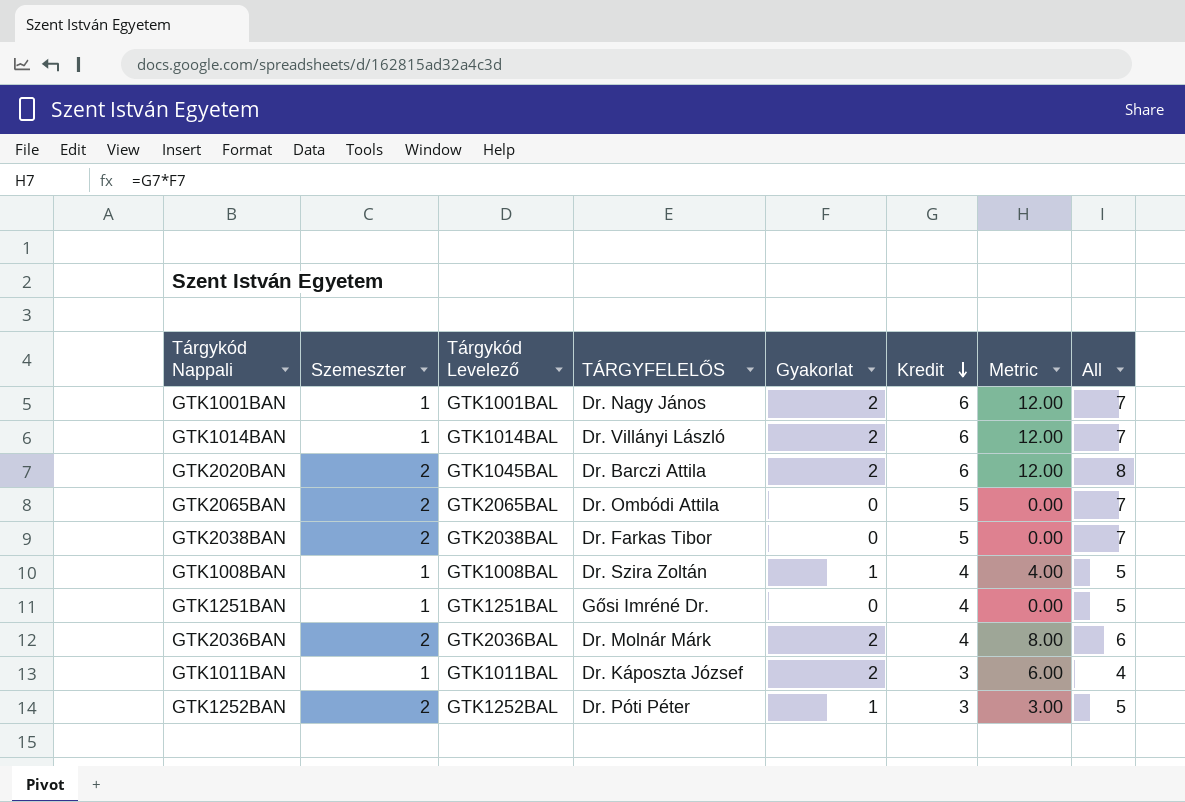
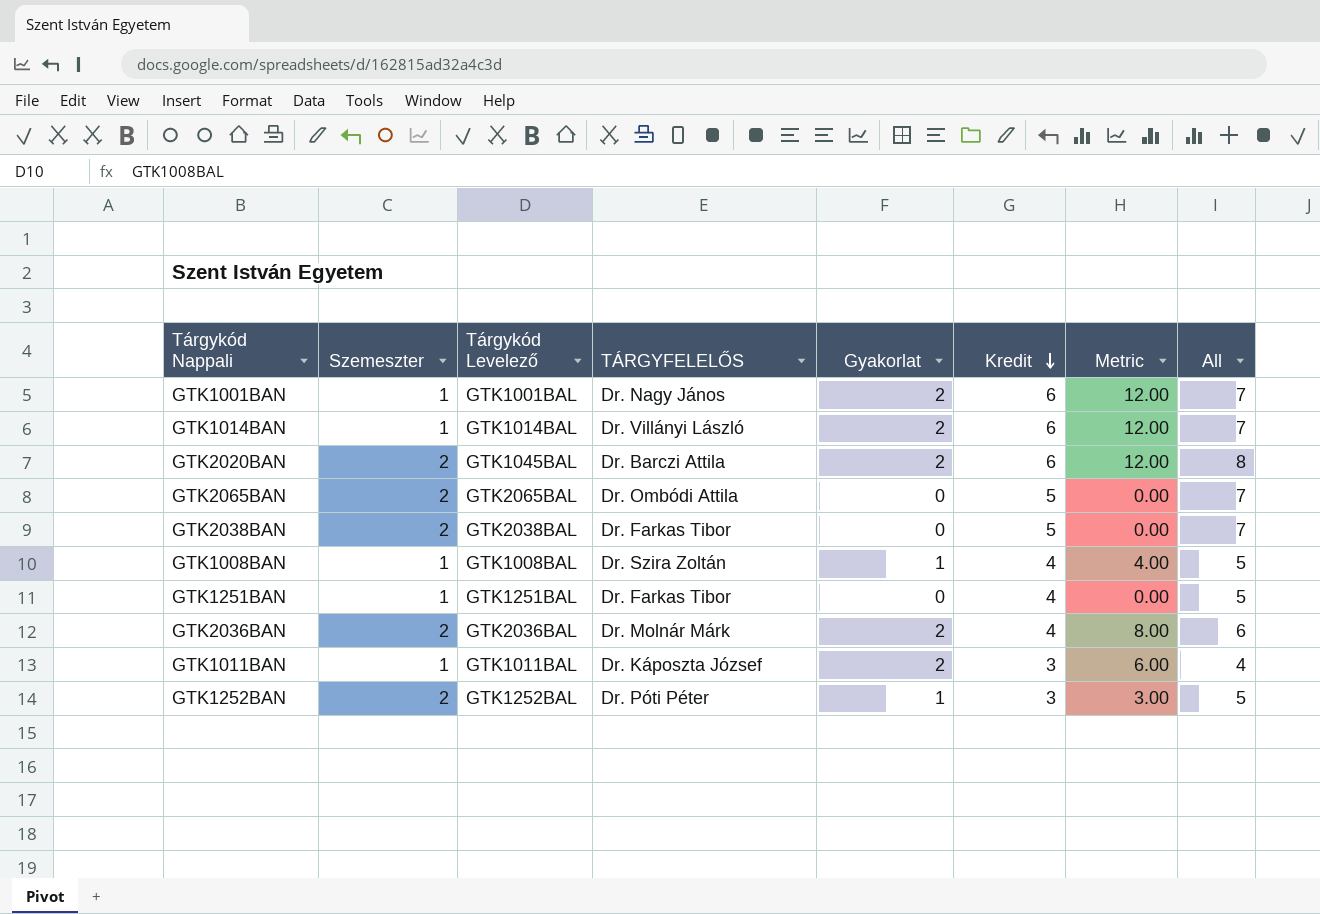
GTK1251BAN | TÁRGYFELELŐS: Gősi Imréné Dr. -> Dr. Farkas Tibor

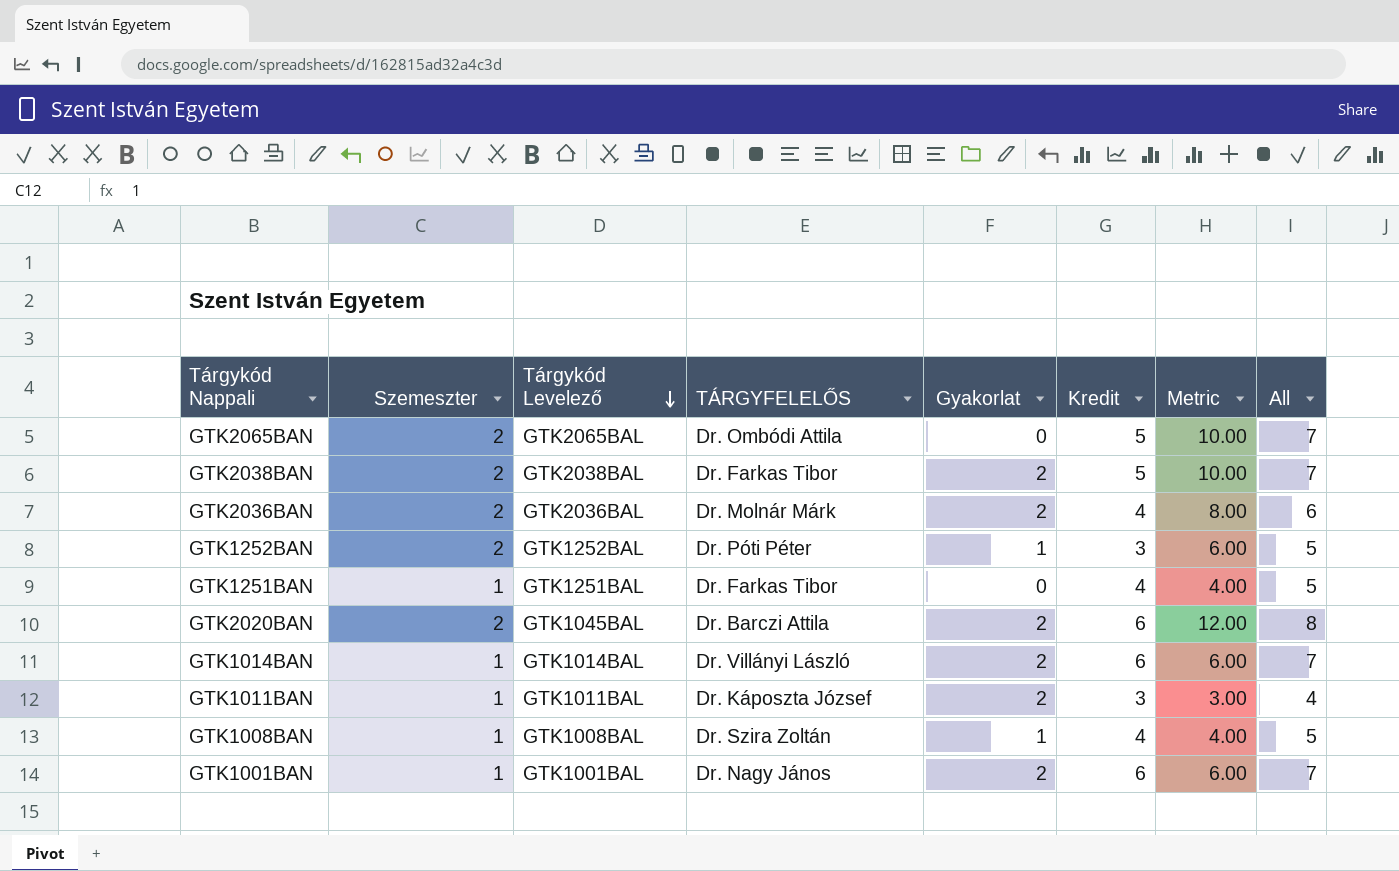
row order: Kredit descending -> Tárgykód Levelező descending
column Metric | formula: [Gyakorlat] * [Kredit] -> [Szemeszter] * [Kredit]
GTK2038BAN | Gyakorlat: 0 -> 2

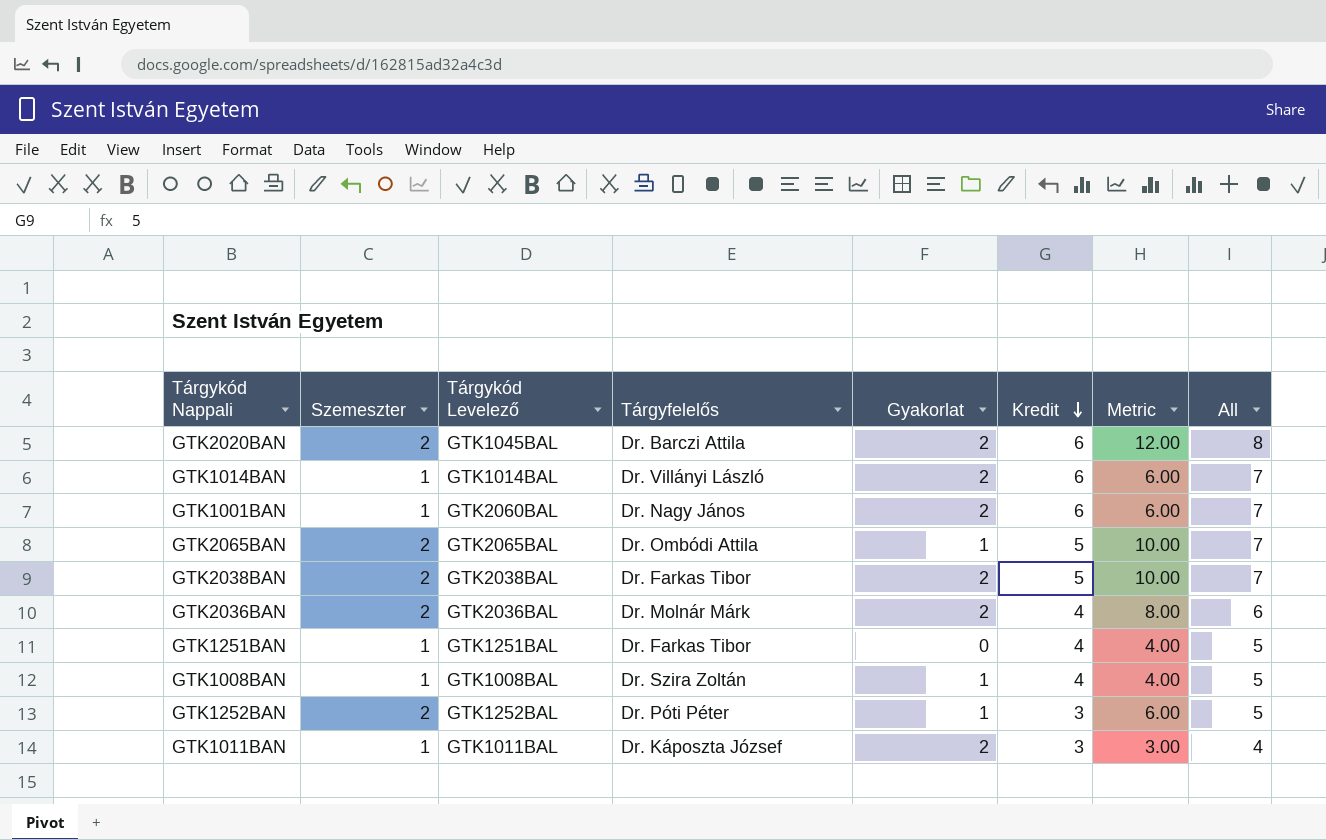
row order: Tárgykód Levelező descending -> Kredit descending
column name: TÁRGYFELELŐS -> Tárgyfelelős
GTK1001BAN | Tárgykód Levelező: GTK1001BAL -> GTK2060BAL
GTK2065BAN | Gyakorlat: 0 -> 1

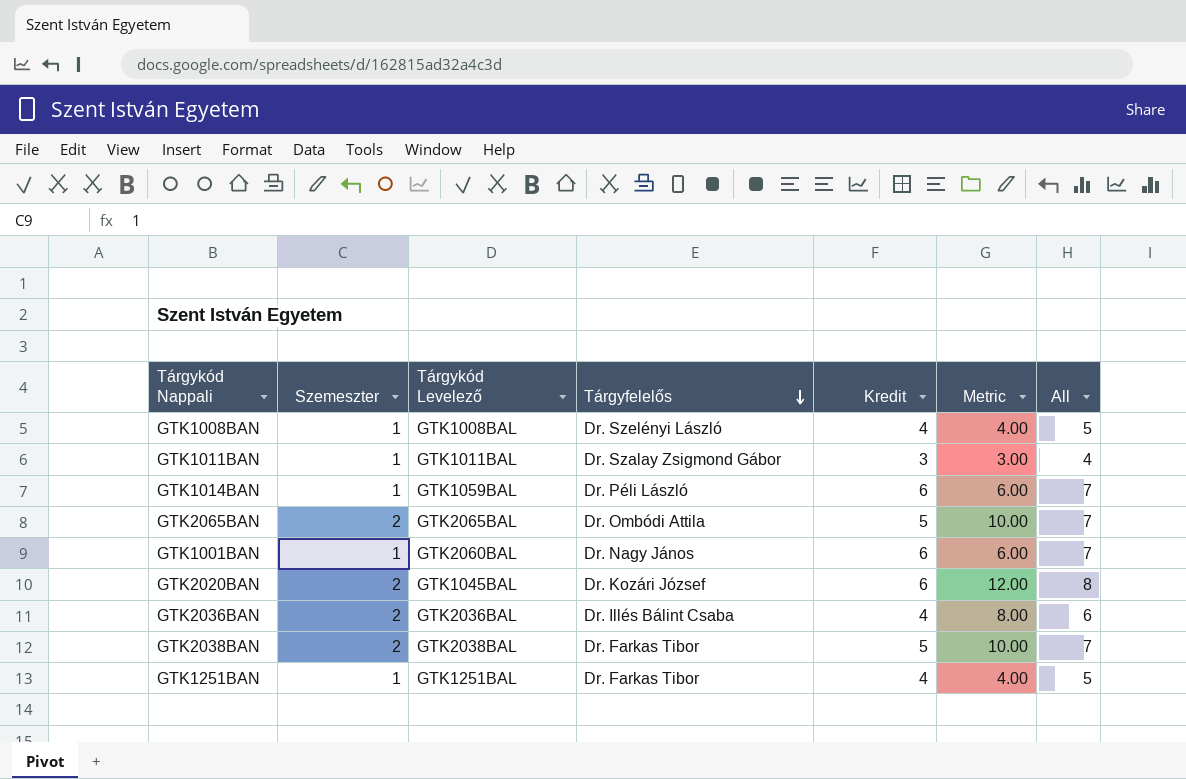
row order: Kredit descending -> Tárgyfelelős descending
column Gyakorlat | position: 5 -> none
row GTK1252BAN: 2 | GTK1252BAL | Dr. Póti Péter | 1 | 3 | 6.00 | 5 -> none
GTK1008BAN | Tárgyfelelős: Dr. Szira Zoltán -> Dr. Szelényi László
GTK1011BAN | Tárgyfelelős: Dr. Káposzta József -> Dr. Szalay Zsigmond Gábor
GTK1014BAN | Tárgykód Levelező: GTK1014BAL -> GTK1059BAL
GTK1014BAN | Tárgyfelelős: Dr. Villányi László -> Dr. Péli László
GTK2020BAN | Tárgyfelelős: Dr. Barczi Attila -> Dr. Kozári József
GTK2036BAN | Tárgyfelelős: Dr. Molnár Márk -> Dr. Illés Bálint Csaba

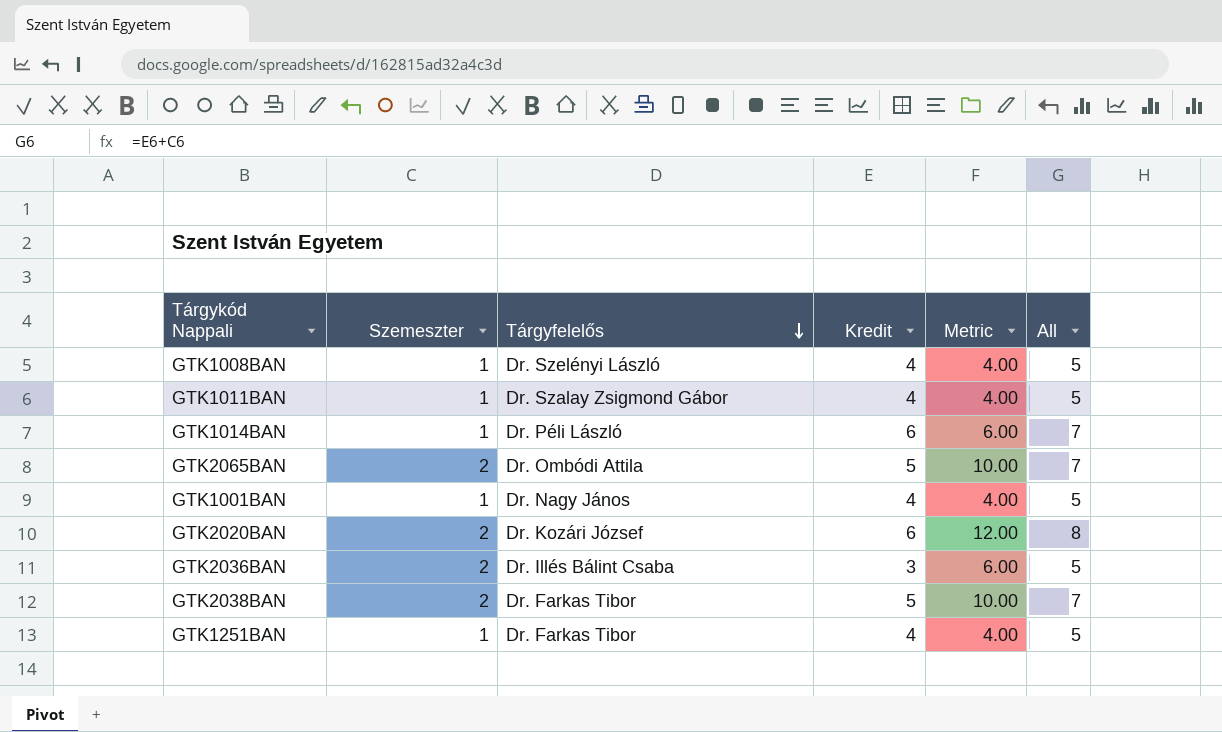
column Tárgykód Levelező | position: 3 -> none
GTK1011BAN | Kredit: 3 -> 4
GTK1011BAN | Metric: 3.00 -> 4.00
GTK1011BAN | All: 4 -> 5
GTK1001BAN | Kredit: 6 -> 4
GTK1001BAN | Metric: 6.00 -> 4.00
GTK1001BAN | All: 7 -> 5
GTK2036BAN | Kredit: 4 -> 3
GTK2036BAN | Metric: 8.00 -> 6.00
GTK2036BAN | All: 6 -> 5

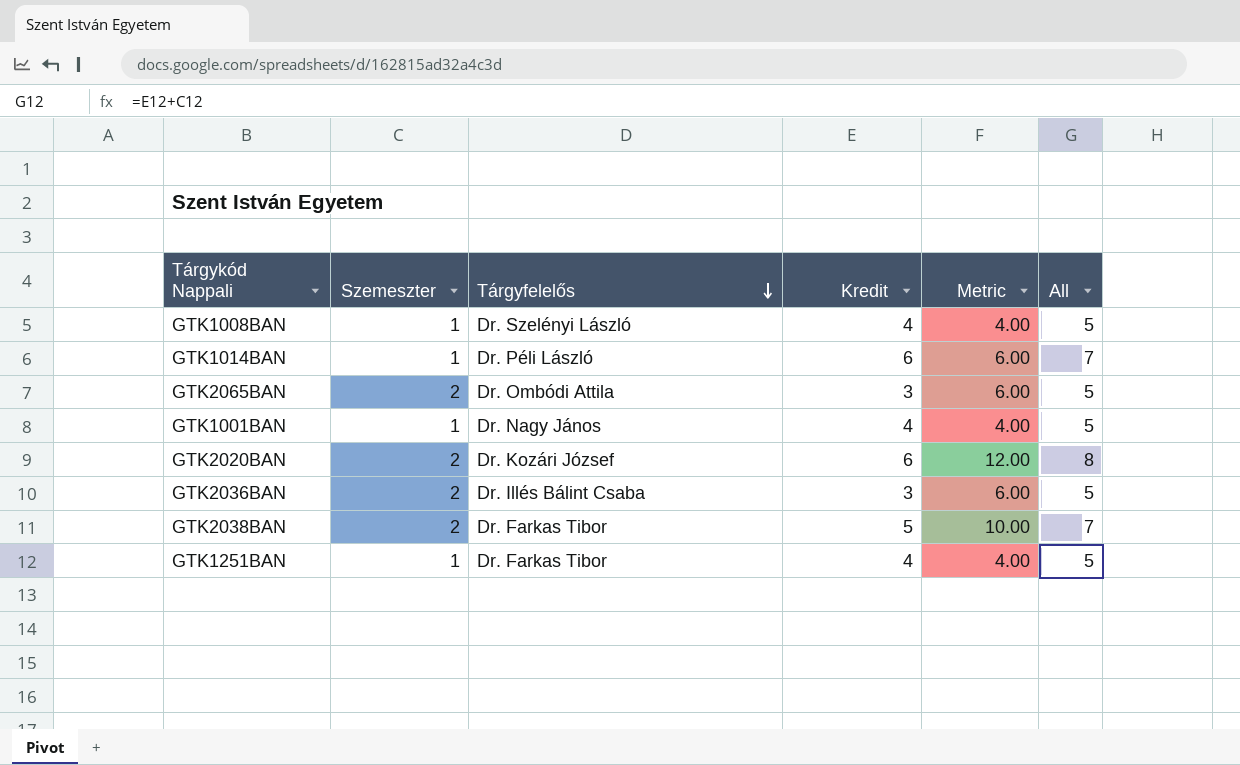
row GTK1011BAN: 1 | Dr. Szalay Zsigmond Gábor | 4 | 4.00 | 5 -> none
GTK2065BAN | Kredit: 5 -> 3
GTK2065BAN | Metric: 10.00 -> 6.00
GTK2065BAN | All: 7 -> 5

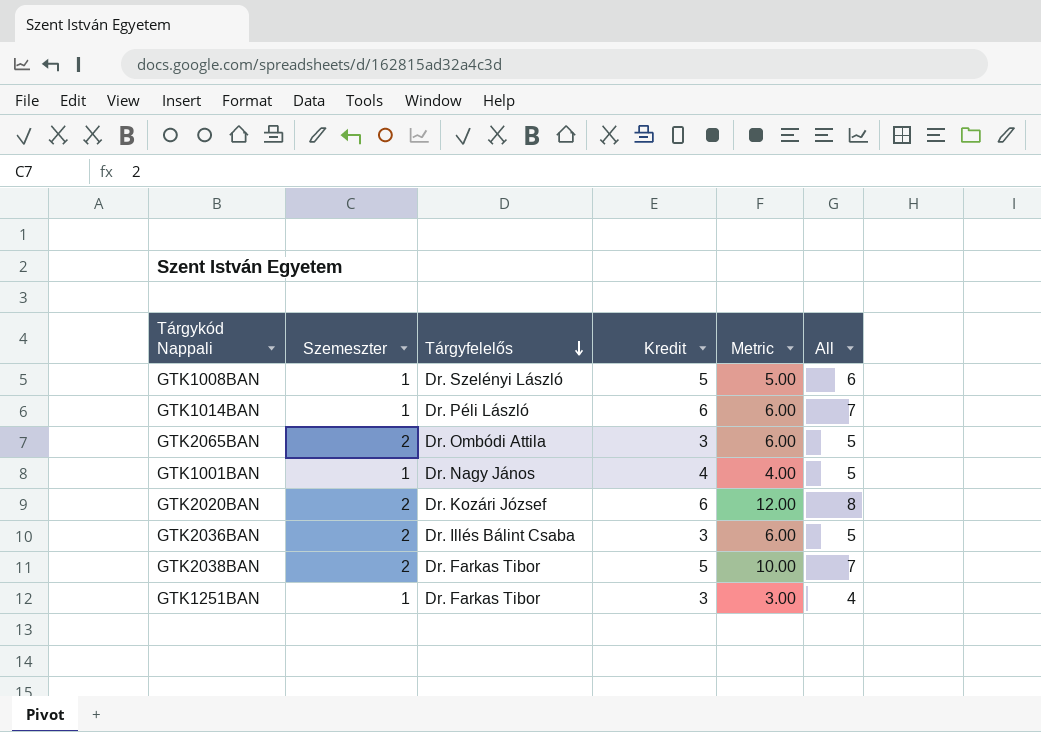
GTK1008BAN | Kredit: 4 -> 5
GTK1008BAN | Metric: 4.00 -> 5.00
GTK1008BAN | All: 5 -> 6
GTK1251BAN | Kredit: 4 -> 3
GTK1251BAN | Metric: 4.00 -> 3.00
GTK1251BAN | All: 5 -> 4

